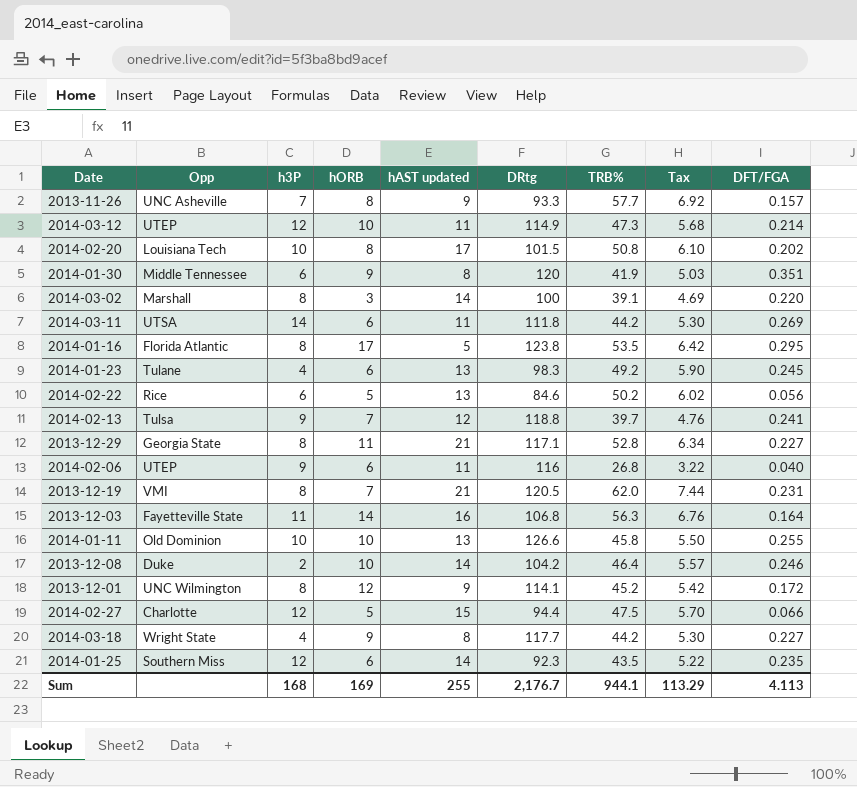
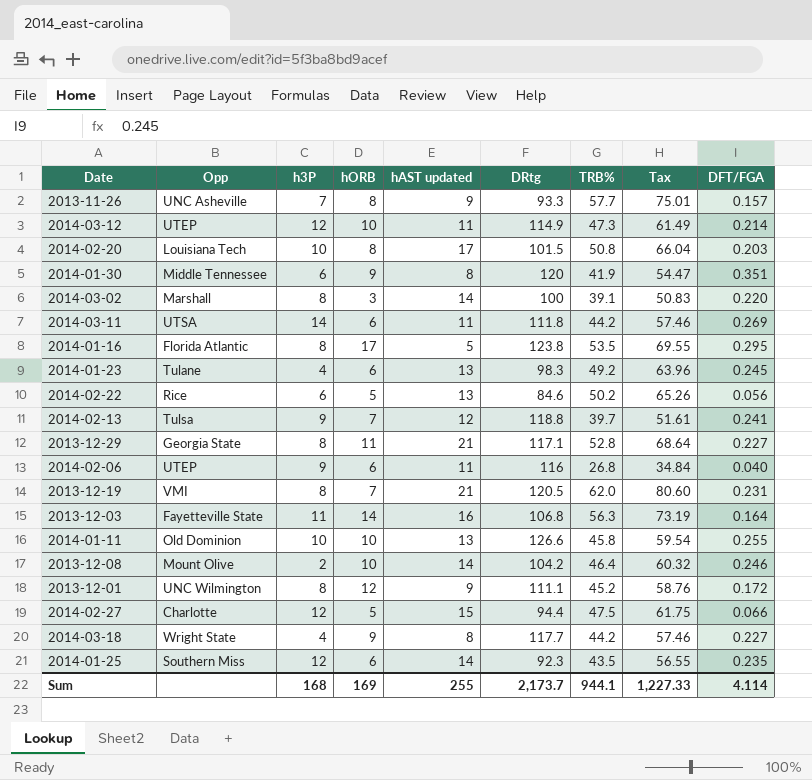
column Tax | formula: [TRB%] * 0.12 -> [TRB%] * 1.3
2014-02-20 | DFT/FGA: 0.202 -> 0.203
2013-12-08 | Opp: Duke -> Mount Olive
2013-12-01 | DRtg: 114.1 -> 111.1
Sum | DRtg: 2,176.7 -> 2,173.7
Sum | Tax: 113.29 -> 1,227.33
Sum | DFT/FGA: 4.113 -> 4.114

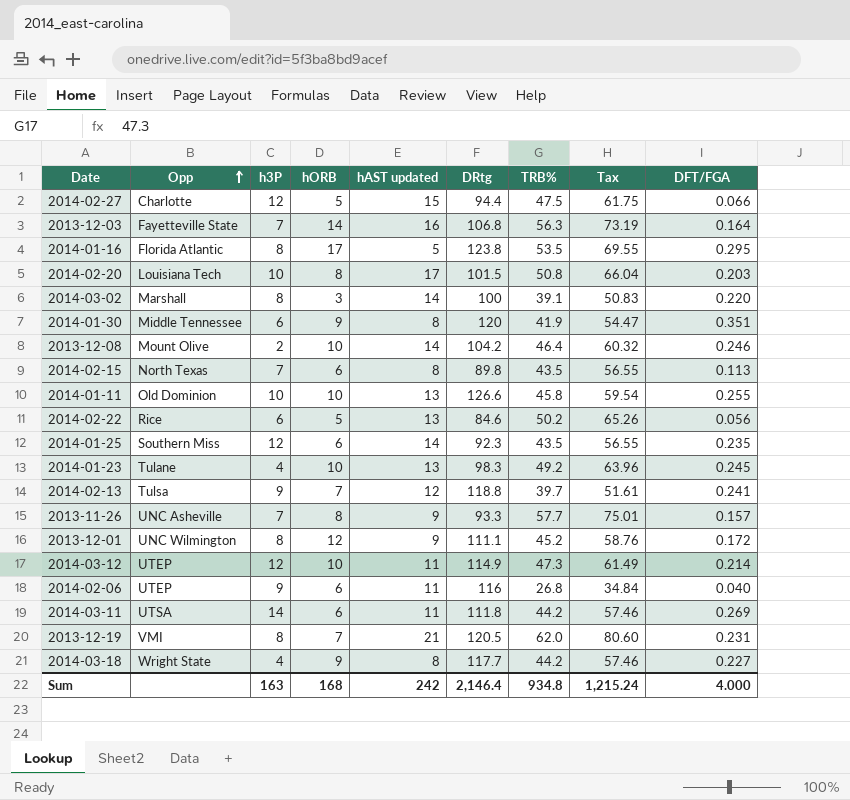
row order: none -> Opp ascending
row 2013-12-29: Georgia State | 8 | 11 | 21 | 117.1 | 52.8 | 68.64 | 0.227 -> none
2013-12-03 | h3P: 11 -> 7
row 2014-02-15: none -> North Texas | 7 | 6 | 8 | 89.8 | 43.5 | 56.55 | 0.113
2014-01-23 | hORB: 6 -> 10
Sum | h3P: 168 -> 163
Sum | hORB: 169 -> 168
Sum | hAST updated: 255 -> 242
Sum | DRtg: 2,173.7 -> 2,146.4
Sum | TRB%: 944.1 -> 934.8
Sum | Tax: 1,227.33 -> 1,215.24
Sum | DFT/FGA: 4.114 -> 4.000

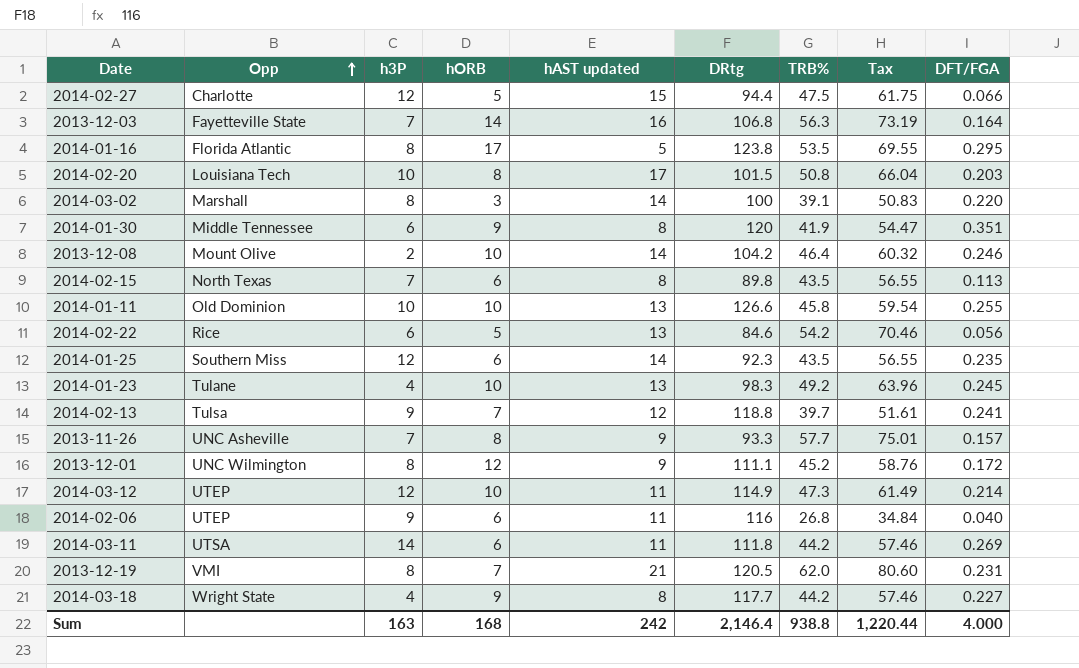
2014-02-22 | TRB%: 50.2 -> 54.2
2014-02-22 | Tax: 65.26 -> 70.46
Sum | TRB%: 934.8 -> 938.8
Sum | Tax: 1,215.24 -> 1,220.44

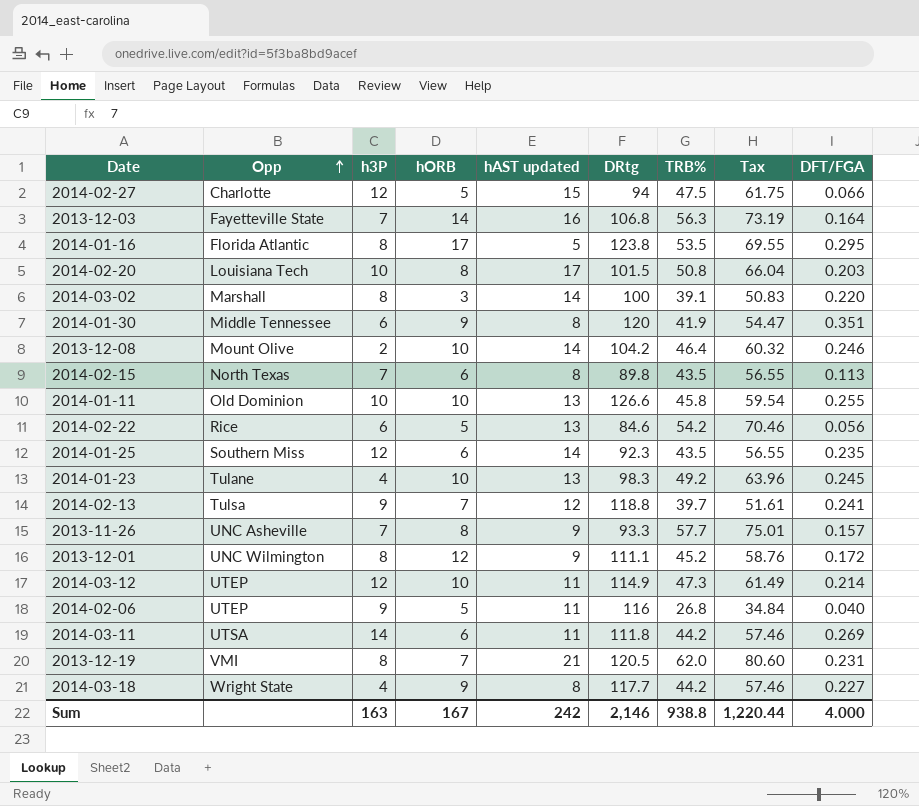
2014-02-27 | DRtg: 94.4 -> 94
2014-02-06 | hORB: 6 -> 5
Sum | hORB: 168 -> 167
Sum | DRtg: 2,146.4 -> 2,146

